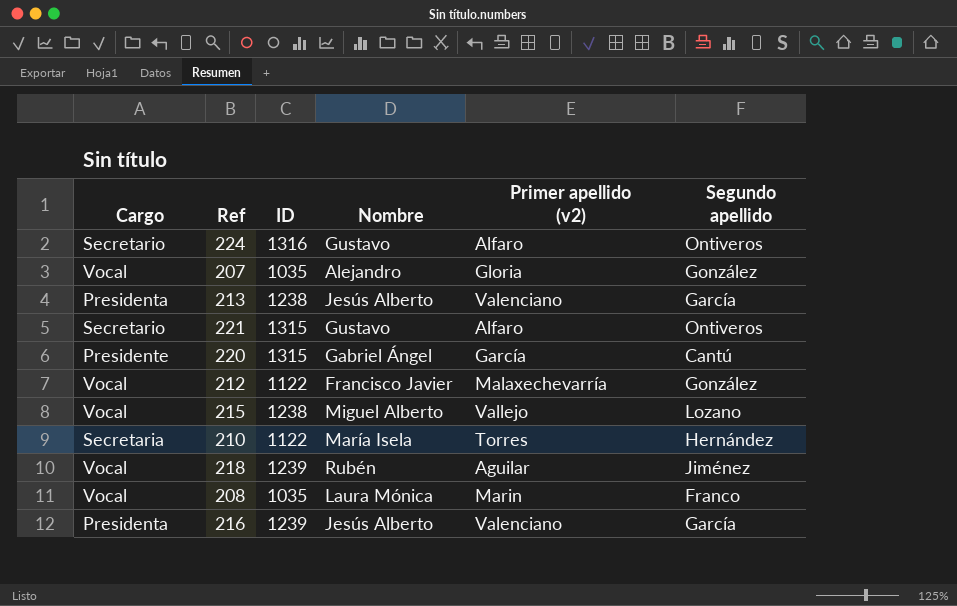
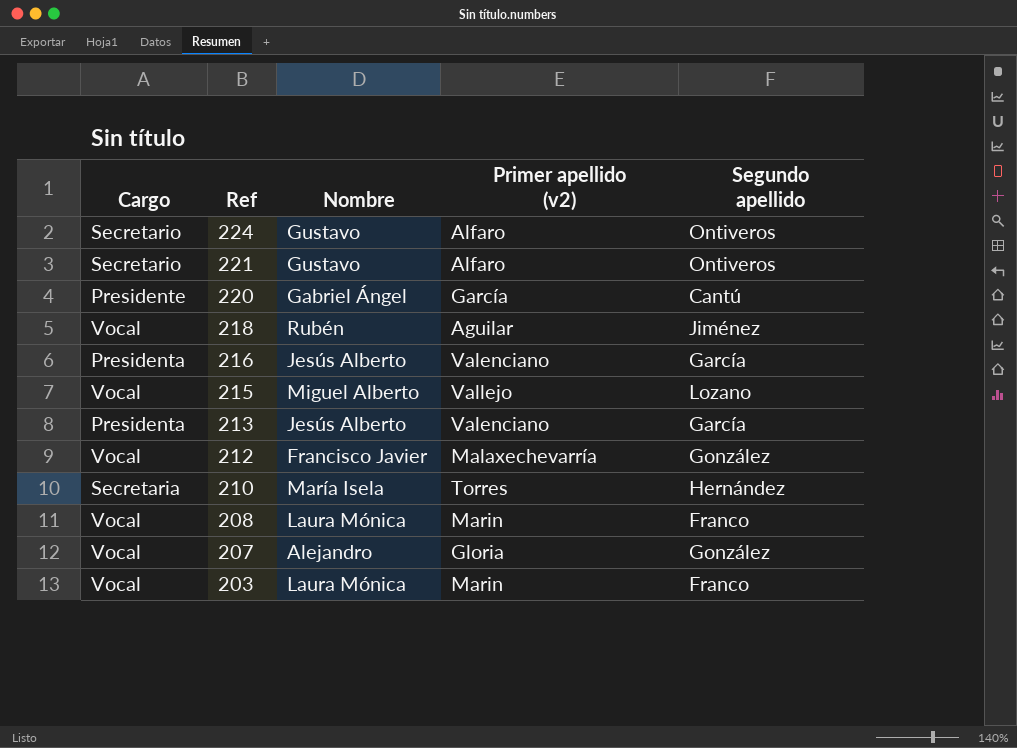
row order: none -> Ref descending
column ID | position: 3 -> none
row 203: none -> Vocal | Laura Mónica | Marin | Franco

